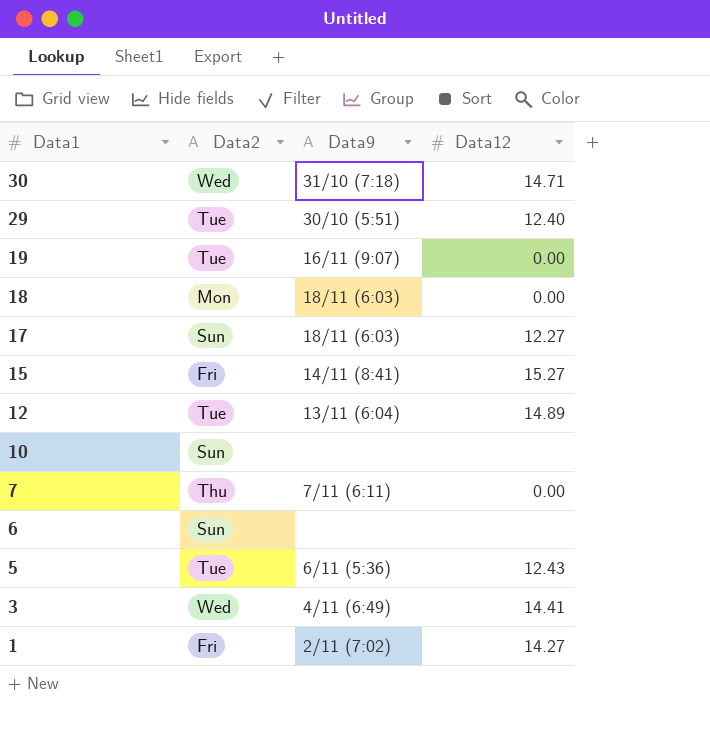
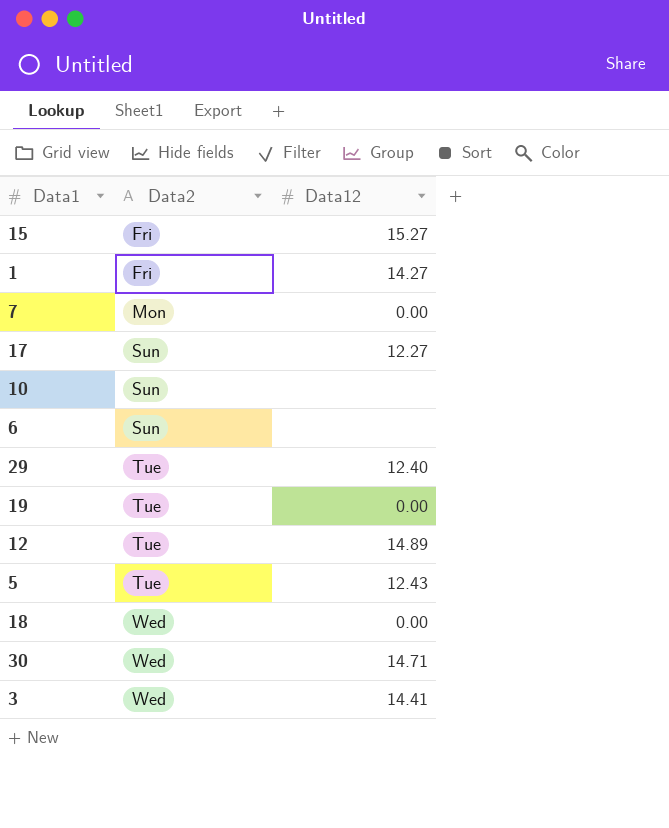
row order: Data1 descending -> Data2 ascending
column Data9 | position: 3 -> none
7 | Data2: Thu -> Mon
18 | Data2: Mon -> Wed

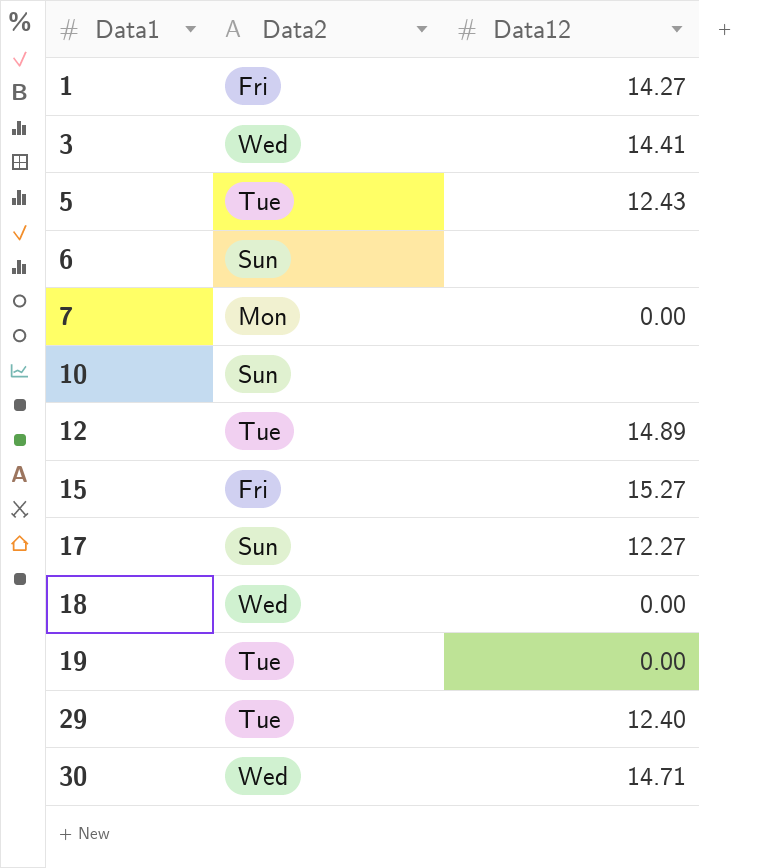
row order: Data2 ascending -> Data1 ascending

